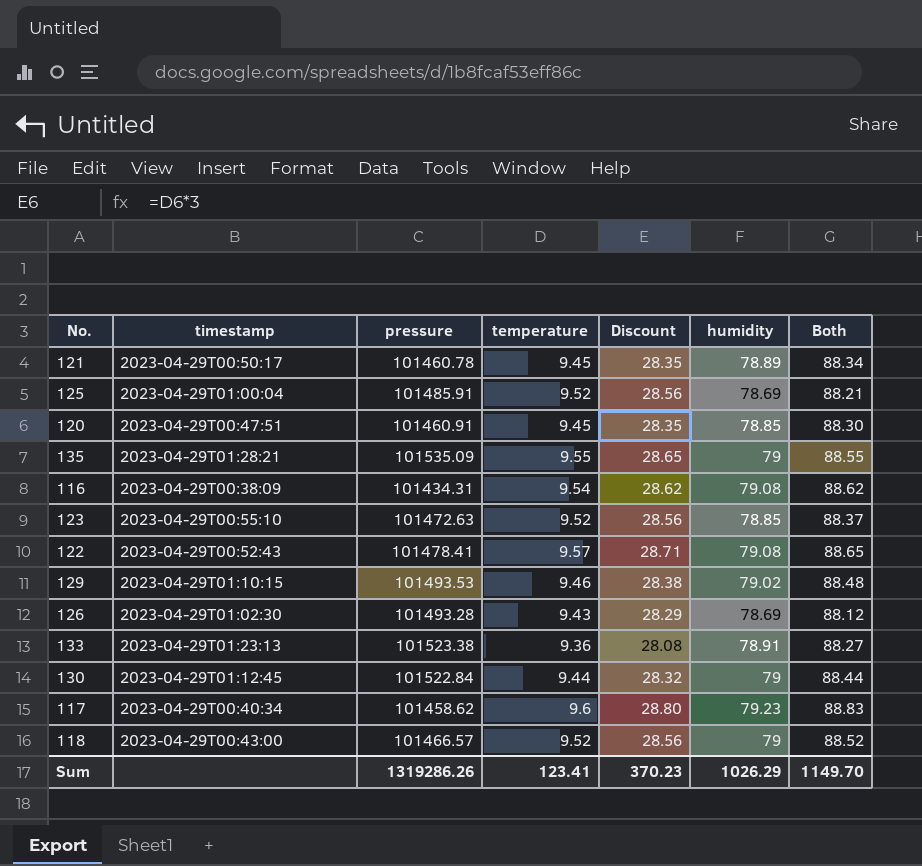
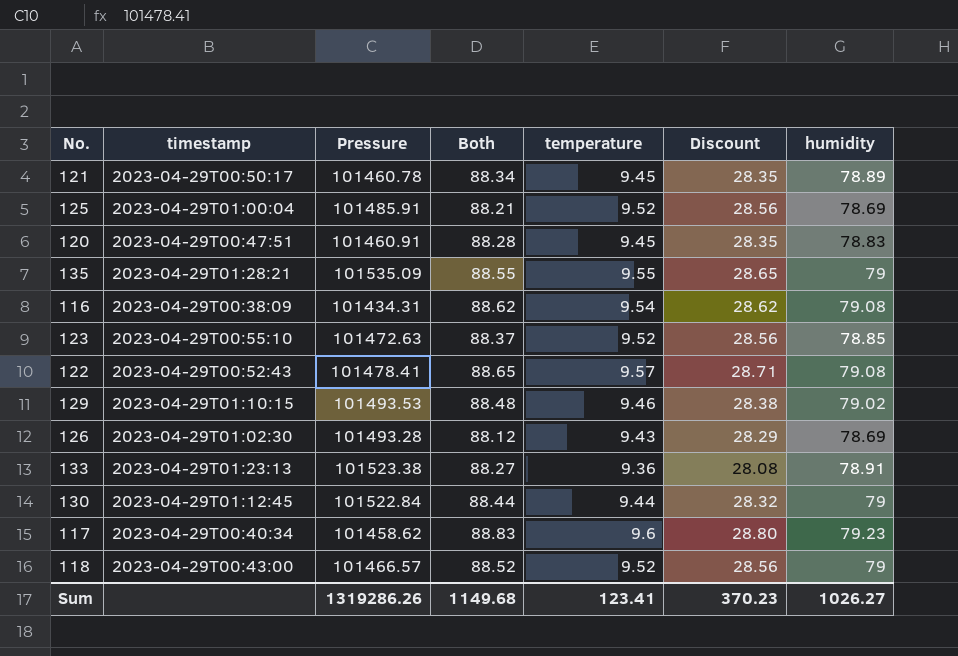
column name: pressure -> Pressure
column Both | position: 7 -> 4
120 | Both: 88.30 -> 88.28
120 | humidity: 78.85 -> 78.83
Sum | Both: 1149.70 -> 1149.68
Sum | humidity: 1026.29 -> 1026.27

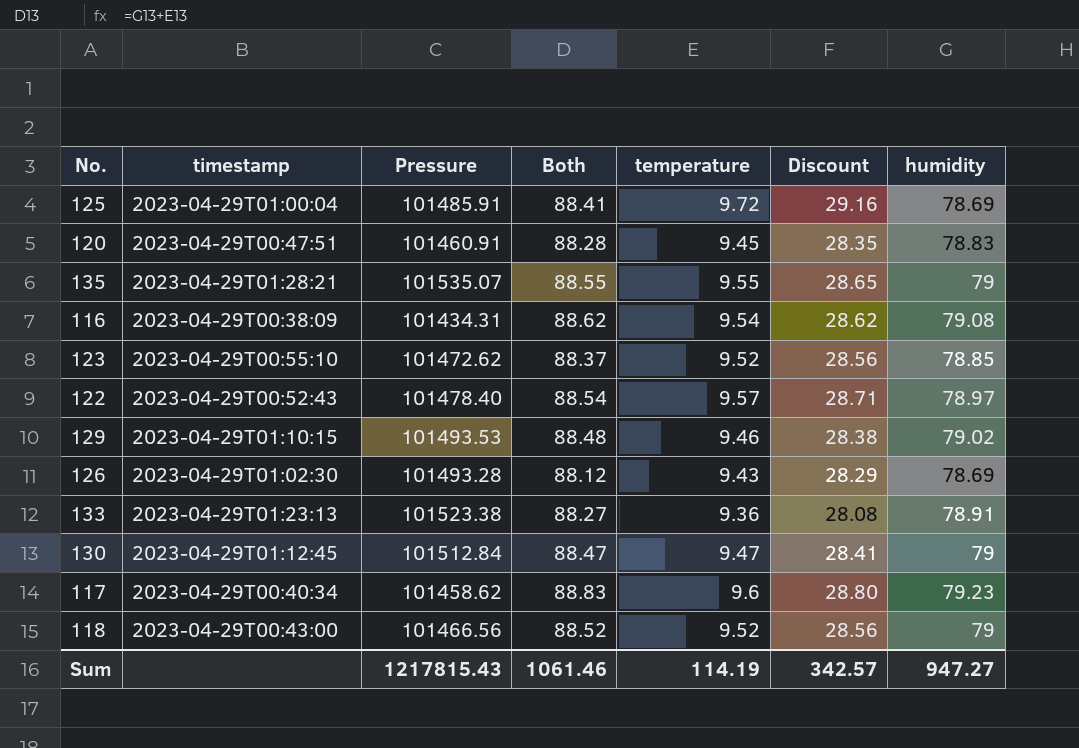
row 121: 2023-04-29T00:50:17 | 101460.78 | 88.34 | 9.45 | 28.35 | 78.89 -> none
125 | Both: 88.21 -> 88.41
125 | temperature: 9.52 -> 9.72
125 | Discount: 28.56 -> 29.16
135 | Pressure: 101535.09 -> 101535.07
123 | Pressure: 101472.63 -> 101472.62
122 | Pressure: 101478.41 -> 101478.40
122 | Both: 88.65 -> 88.54
122 | humidity: 79.08 -> 78.97
130 | Pressure: 101522.84 -> 101512.84
130 | Both: 88.44 -> 88.47
130 | temperature: 9.44 -> 9.47
130 | Discount: 28.32 -> 28.41
118 | Pressure: 101466.57 -> 101466.56
Sum | Pressure: 1319286.26 -> 1217815.43
Sum | Both: 1149.68 -> 1061.46
Sum | temperature: 123.41 -> 114.19
Sum | Discount: 370.23 -> 342.57
Sum | humidity: 1026.27 -> 947.27

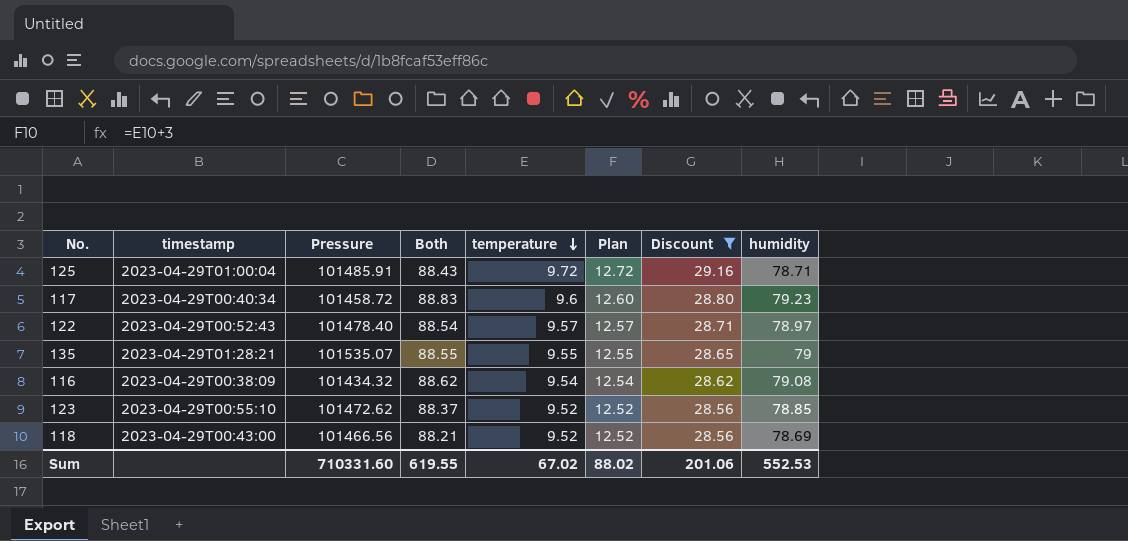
filter: none -> Discount >= 28.56
row order: none -> temperature descending
column Plan | formula: none -> [temperature] + 3
125 | Both: 88.41 -> 88.43
125 | humidity: 78.69 -> 78.71
117 | Pressure: 101458.62 -> 101458.72
116 | Pressure: 101434.31 -> 101434.32
118 | Both: 88.52 -> 88.21
118 | humidity: 79 -> 78.69
Sum | Pressure: 1217815.43 -> 710331.60
Sum | Both: 1061.46 -> 619.55
Sum | temperature: 114.19 -> 67.02
Sum | Discount: 342.57 -> 201.06
Sum | humidity: 947.27 -> 552.53

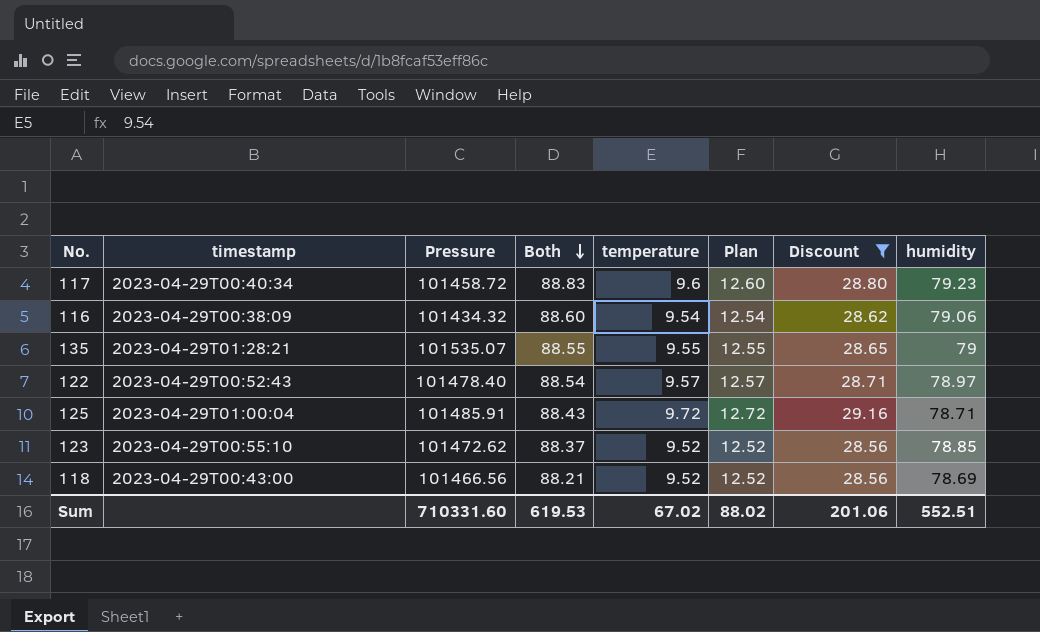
row order: temperature descending -> Both descending
116 | Both: 88.62 -> 88.60
116 | humidity: 79.08 -> 79.06
Sum | Both: 619.55 -> 619.53
Sum | humidity: 552.53 -> 552.51

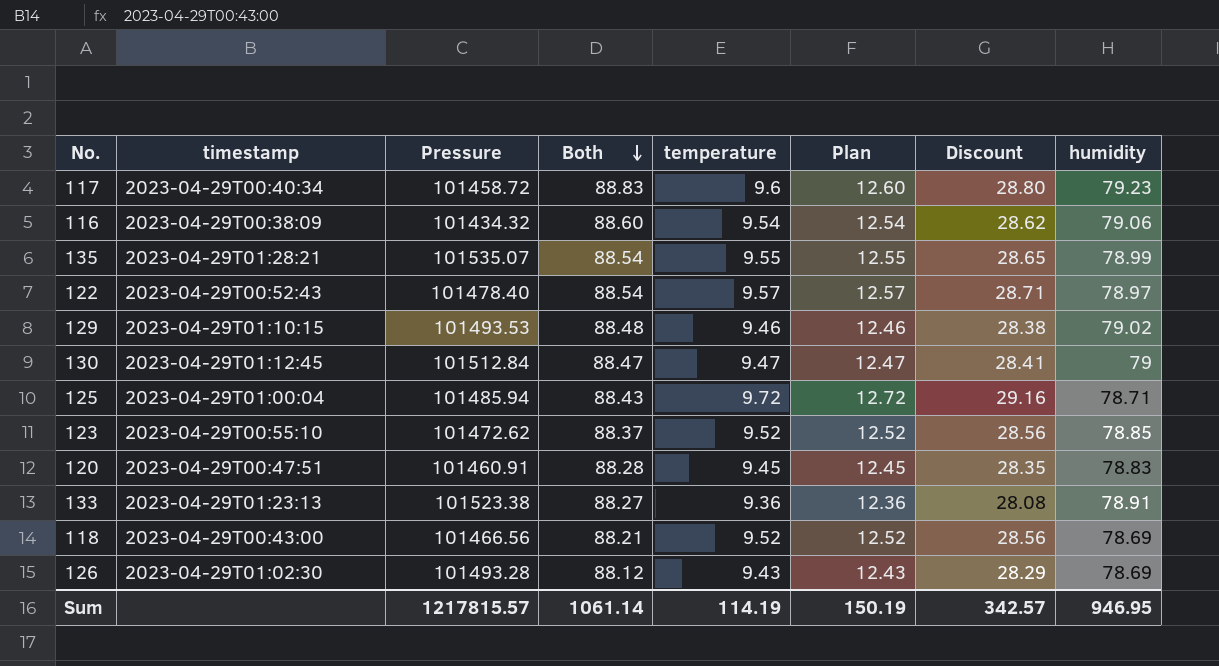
filter: Discount >= 28.56 -> none
135 | Both: 88.55 -> 88.54
135 | humidity: 79 -> 78.99
125 | Pressure: 101485.91 -> 101485.94
Sum | Pressure: 710331.60 -> 1217815.57
Sum | Both: 619.53 -> 1061.14
Sum | temperature: 67.02 -> 114.19
Sum | Plan: 88.02 -> 150.19
Sum | Discount: 201.06 -> 342.57
Sum | humidity: 552.51 -> 946.95

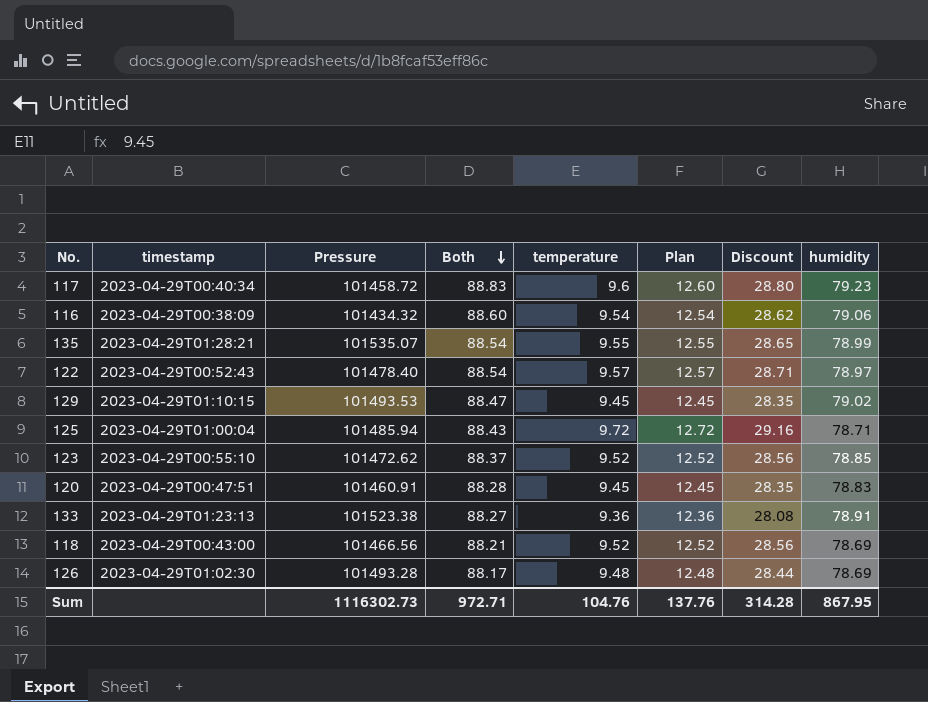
row 130: 2023-04-29T01:12:45 | 101512.84 | 88.47 | 9.47 | 12.47 | 28.41 | 79 -> none
129 | Both: 88.48 -> 88.47
129 | temperature: 9.46 -> 9.45
129 | Plan: 12.46 -> 12.45
129 | Discount: 28.38 -> 28.35
126 | Both: 88.12 -> 88.17
126 | temperature: 9.43 -> 9.48
126 | Plan: 12.43 -> 12.48
126 | Discount: 28.29 -> 28.44
Sum | Pressure: 1217815.57 -> 1116302.73
Sum | Both: 1061.14 -> 972.71
Sum | temperature: 114.19 -> 104.76
Sum | Plan: 150.19 -> 137.76
Sum | Discount: 342.57 -> 314.28
Sum | humidity: 946.95 -> 867.95

